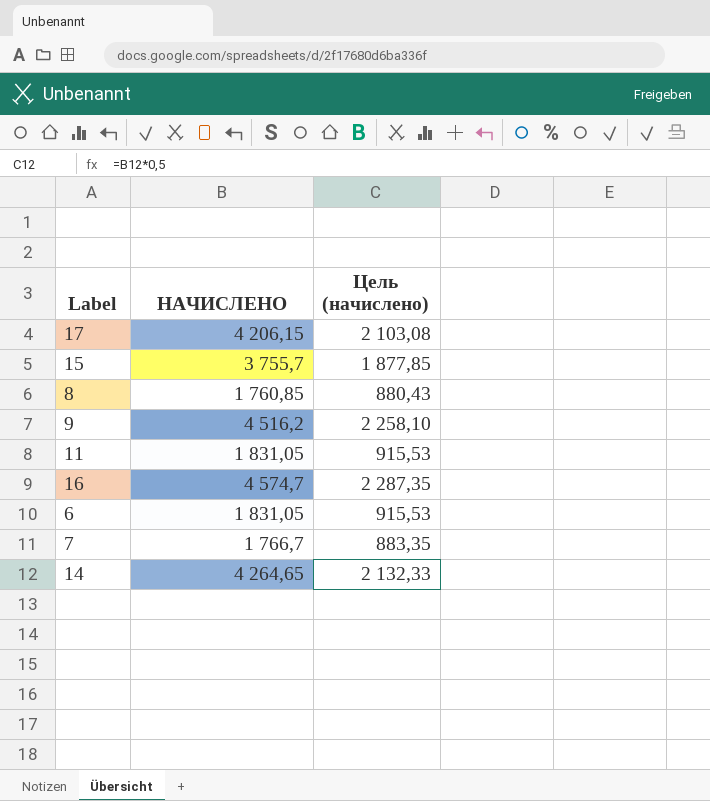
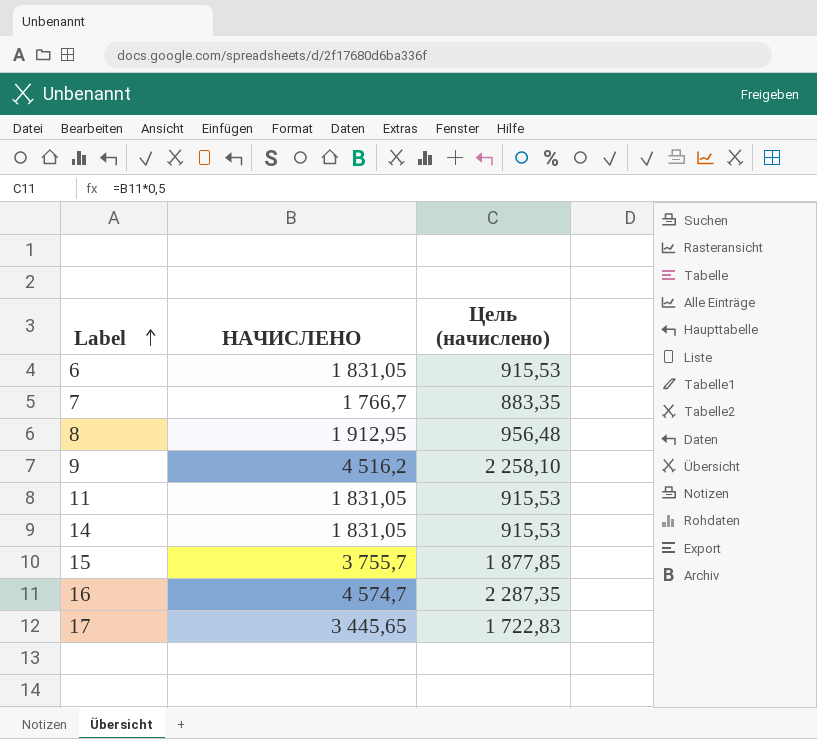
row order: none -> Label ascending
8 | НАЧИСЛЕНО: 1 760,85 -> 1 912,95
8 | Цель (начислено): 880,43 -> 956,48
14 | НАЧИСЛЕНО: 4 264,65 -> 1 831,05
14 | Цель (начислено): 2 132,33 -> 915,53
17 | НАЧИСЛЕНО: 4 206,15 -> 3 445,65
17 | Цель (начислено): 2 103,08 -> 1 722,83

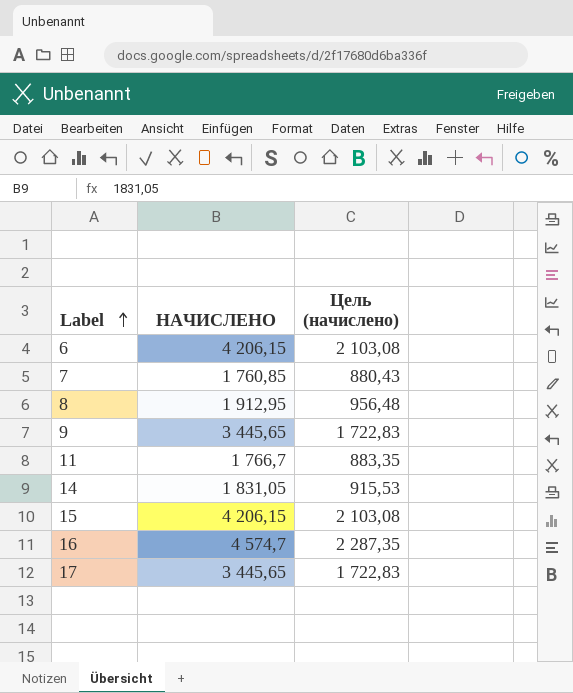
6 | НАЧИСЛЕНО: 1 831,05 -> 4 206,15
6 | Цель (начислено): 915,53 -> 2 103,08
7 | НАЧИСЛЕНО: 1 766,7 -> 1 760,85
7 | Цель (начислено): 883,35 -> 880,43
9 | НАЧИСЛЕНО: 4 516,2 -> 3 445,65
9 | Цель (начислено): 2 258,10 -> 1 722,83
11 | НАЧИСЛЕНО: 1 831,05 -> 1 766,7
11 | Цель (начислено): 915,53 -> 883,35
15 | НАЧИСЛЕНО: 3 755,7 -> 4 206,15
15 | Цель (начислено): 1 877,85 -> 2 103,08

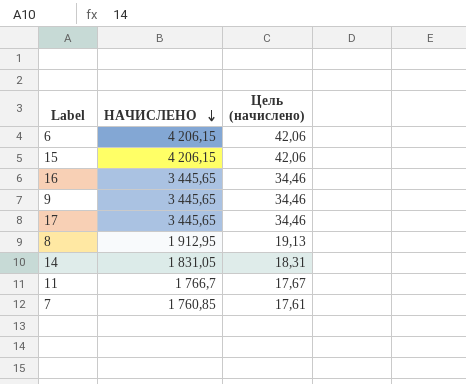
row order: Label ascending -> НАЧИСЛЕНО descending
column Цель (начислено) | formula: [НАЧИСЛЕНО] * 0,5 -> [НАЧИСЛЕНО] * 0,01
16 | НАЧИСЛЕНО: 4 574,7 -> 3 445,65

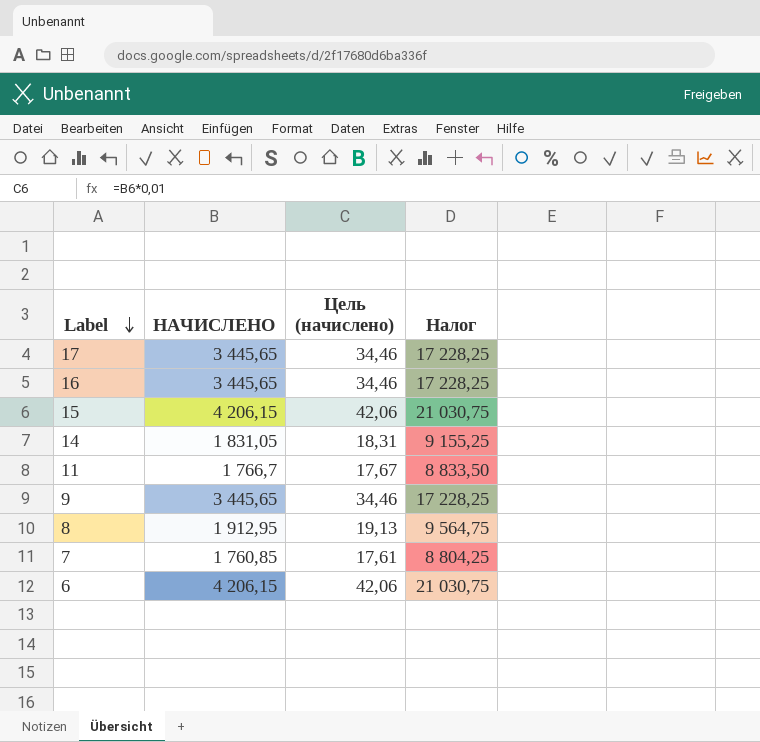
row order: НАЧИСЛЕНО descending -> Label descending
column Налог | formula: none -> [НАЧИСЛЕНО] * 5

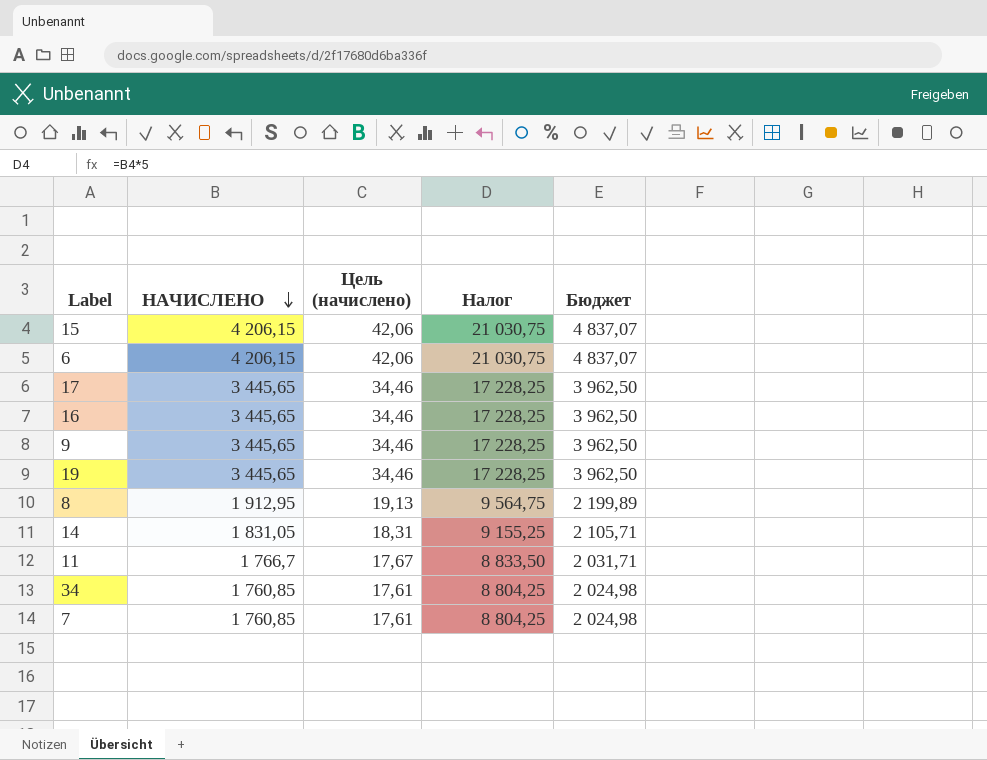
row order: Label descending -> НАЧИСЛЕНО descending
column Бюджет | formula: none -> [НАЧИСЛЕНО] * 1,15
row 19: none -> 3 445,65 | 34,46 | 17 228,25 | 3 962,50
row 34: none -> 1 760,85 | 17,61 | 8 804,25 | 2 024,98

